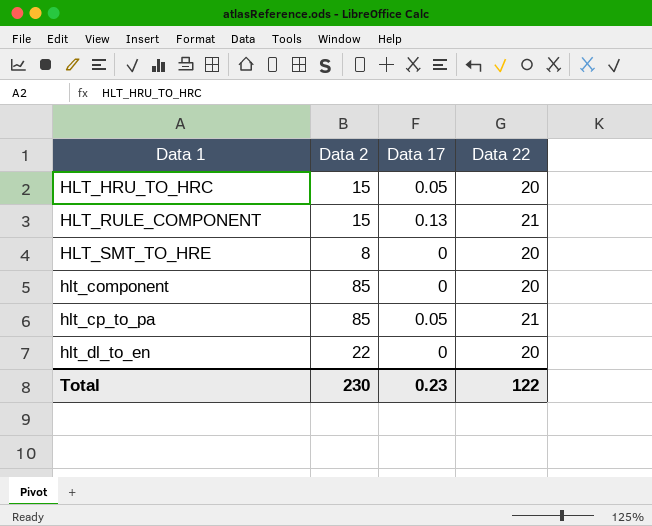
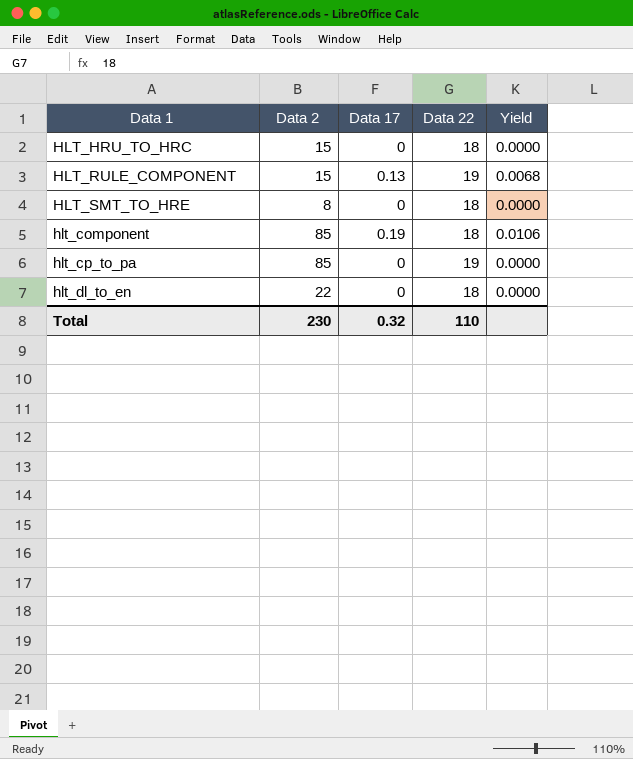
column Yield | formula: none -> [Data 17] / [Data 22]
HLT_HRU_TO_HRC | Data 17: 0.05 -> 0
HLT_HRU_TO_HRC | Data 22: 20 -> 18
HLT_RULE_COMPONENT | Data 22: 21 -> 19
HLT_SMT_TO_HRE | Data 22: 20 -> 18
hlt_component | Data 17: 0 -> 0.19
hlt_component | Data 22: 20 -> 18
hlt_cp_to_pa | Data 17: 0.05 -> 0
hlt_cp_to_pa | Data 22: 21 -> 19
hlt_dl_to_en | Data 22: 20 -> 18
Total | Data 17: 0.23 -> 0.32
Total | Data 22: 122 -> 110

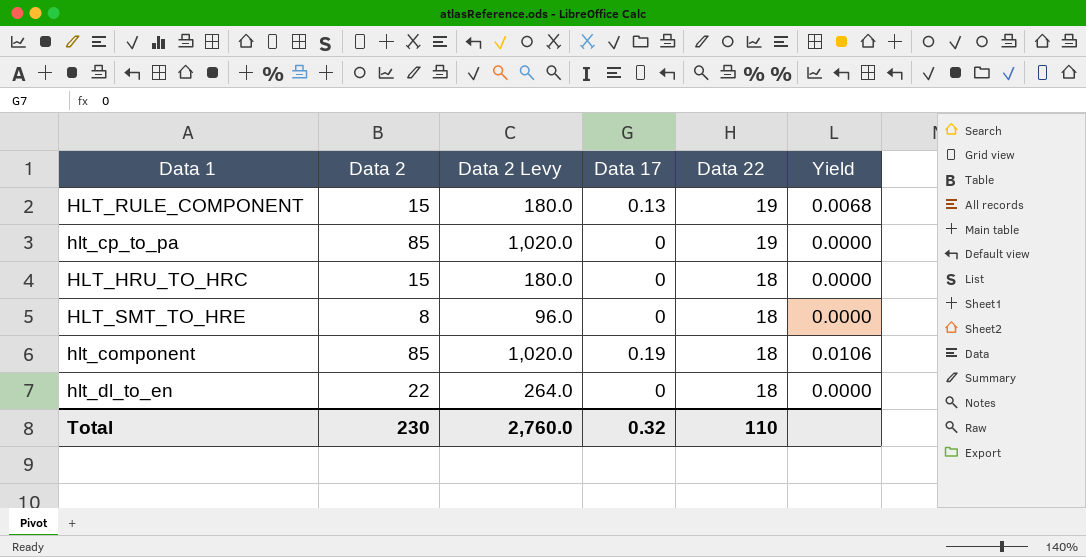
row order: none -> Data 22 descending
column Data 2 Levy | formula: none -> [Data 2] * 12

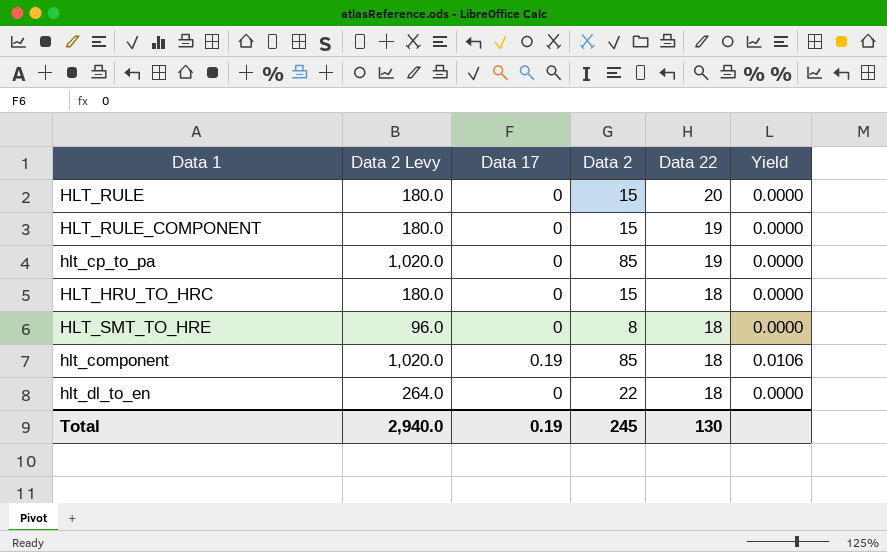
column Data 2 | position: 2 -> 4
row HLT_RULE: none -> 180.0 | 0 | 15 | 20 | 0.0000
HLT_RULE_COMPONENT | Data 17: 0.13 -> 0
HLT_RULE_COMPONENT | Yield: 0.0068 -> 0.0000
Total | Data 2 Levy: 2,760.0 -> 2,940.0
Total | Data 17: 0.32 -> 0.19
Total | Data 2: 230 -> 245
Total | Data 22: 110 -> 130

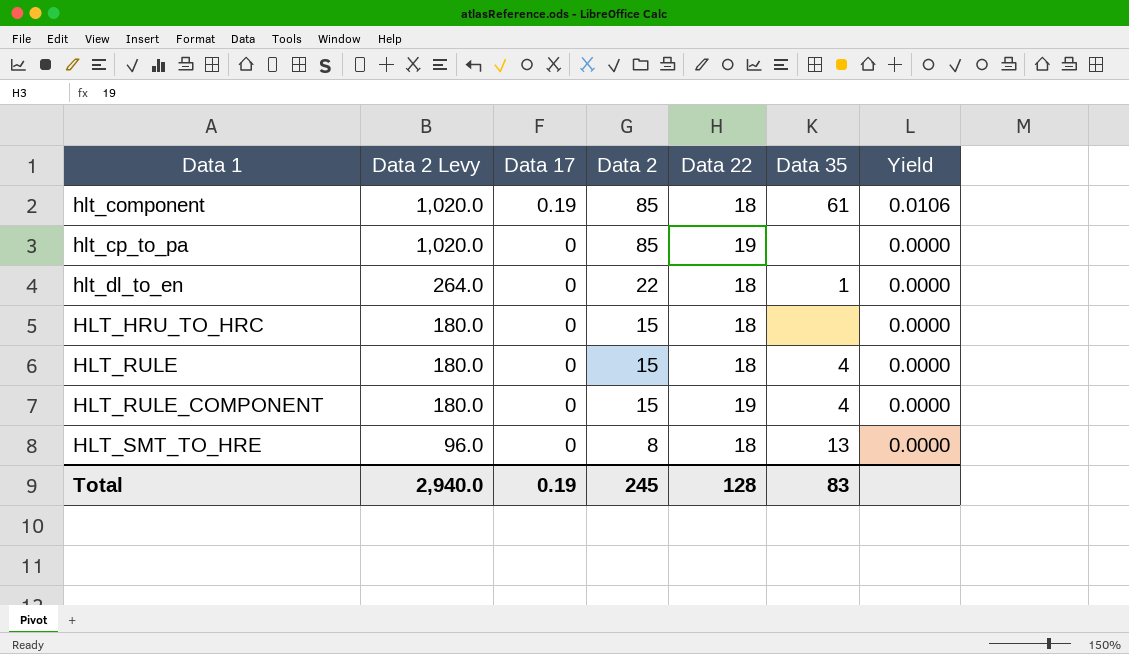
row order: Data 22 descending -> Data 1 ascending
column Data 35 | position: none -> 6
HLT_RULE | Data 22: 20 -> 18
Total | Data 22: 130 -> 128

